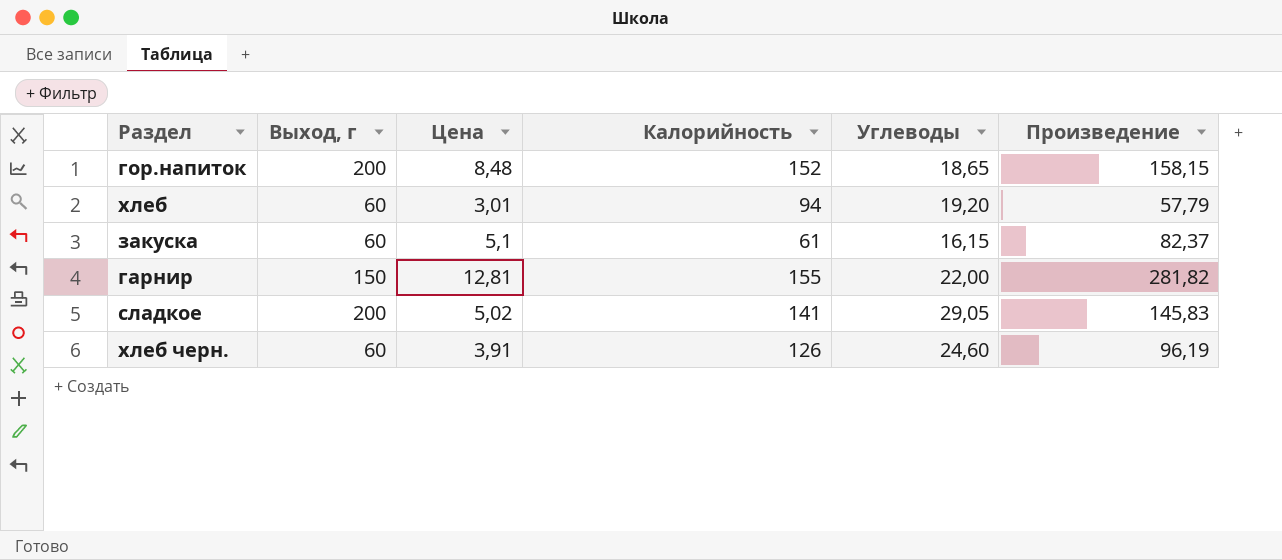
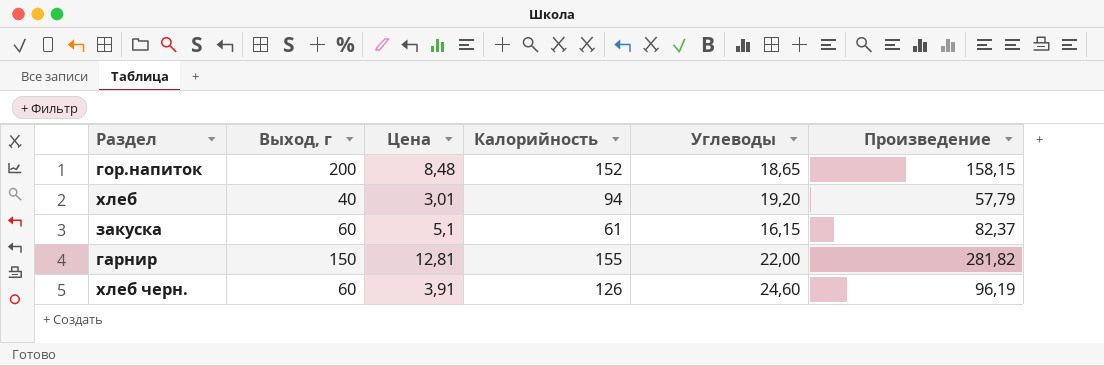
row сладкое: 200 | 5,02 | 141 | 29,05 | 145,83 -> none
хлеб | Выход, г: 60 -> 40

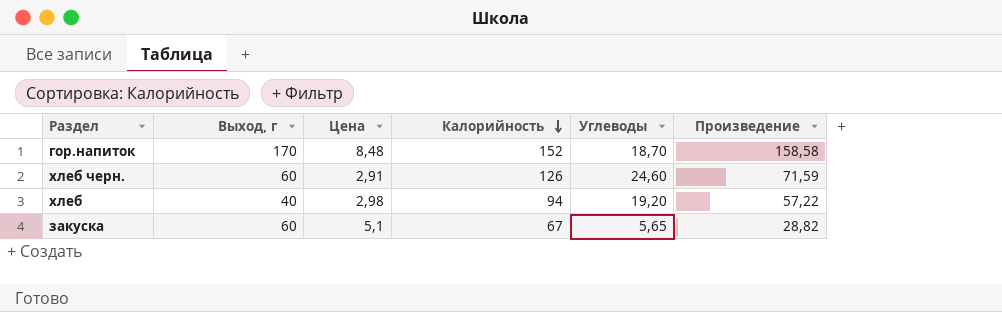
row order: none -> Калорийность descending
row гарнир: 150 | 12,81 | 155 | 22,00 | 281,82 -> none
гор.напиток | Выход, г: 200 -> 170
гор.напиток | Углеводы: 18,65 -> 18,70
гор.напиток | Произведение: 158,15 -> 158,58
хлеб черн. | Цена: 3,91 -> 2,91
хлеб черн. | Произведение: 96,19 -> 71,59
хлеб | Цена: 3,01 -> 2,98
хлеб | Произведение: 57,79 -> 57,22
закуска | Калорийность: 61 -> 67
закуска | Углеводы: 16,15 -> 5,65
закуска | Произведение: 82,37 -> 28,82

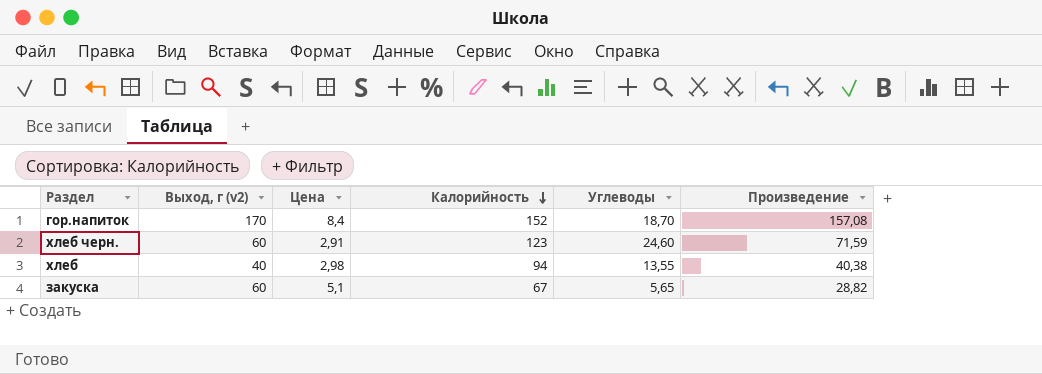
column name: Выход, г -> Выход, г (v2)
гор.напиток | Цена: 8,48 -> 8,4
гор.напиток | Произведение: 158,58 -> 157,08
хлеб черн. | Калорийность: 126 -> 123
хлеб | Углеводы: 19,20 -> 13,55
хлеб | Произведение: 57,22 -> 40,38

